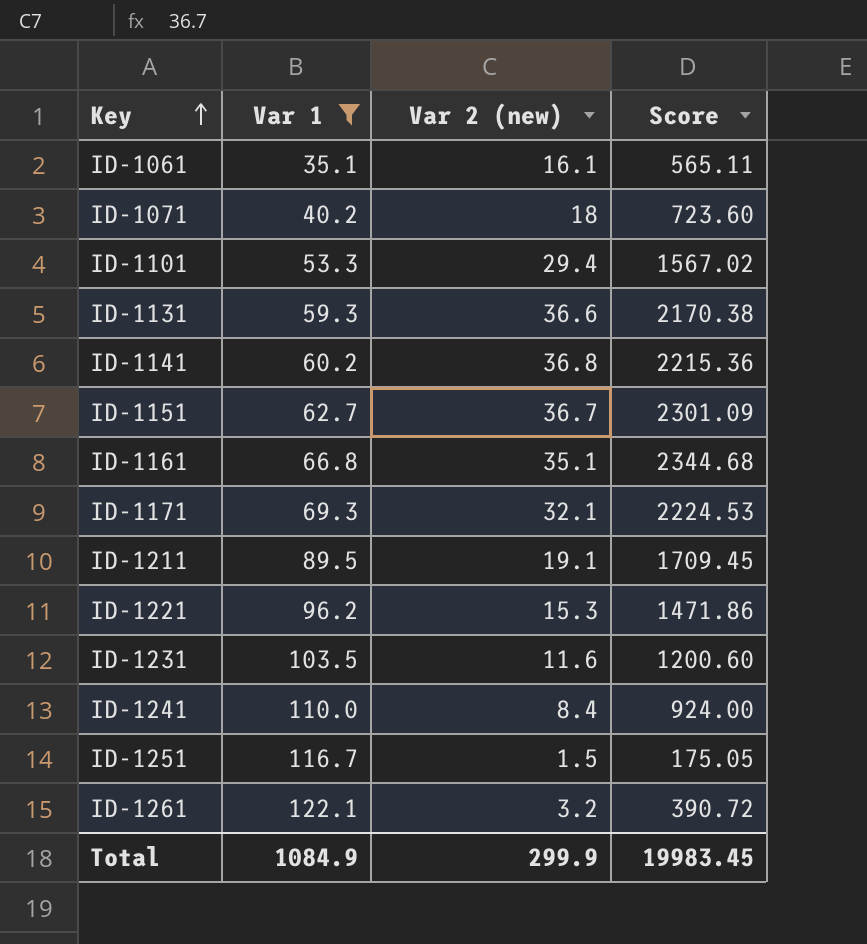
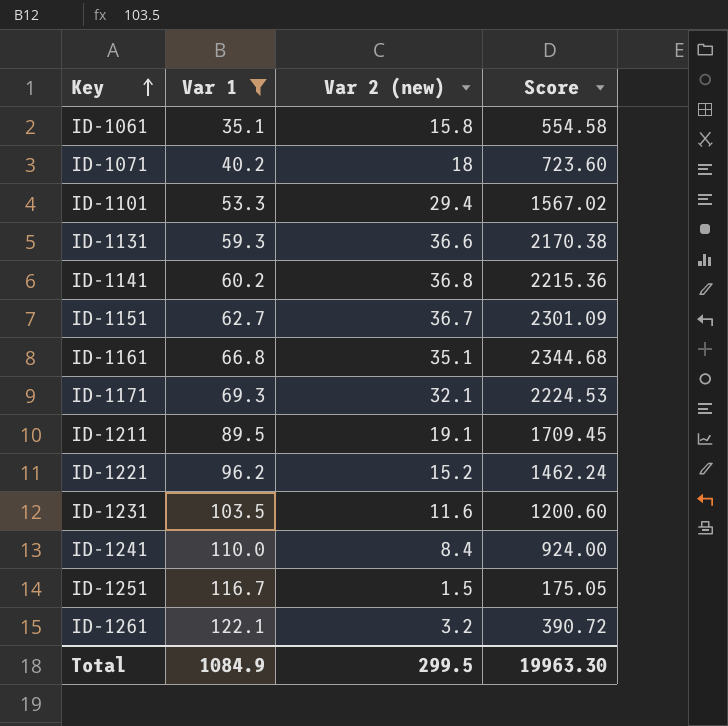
ID-1061 | Var 2 (new): 16.1 -> 15.8
ID-1061 | Score: 565.11 -> 554.58
ID-1221 | Var 2 (new): 15.3 -> 15.2
ID-1221 | Score: 1471.86 -> 1462.24
Total | Var 2 (new): 299.9 -> 299.5
Total | Score: 19983.45 -> 19963.30

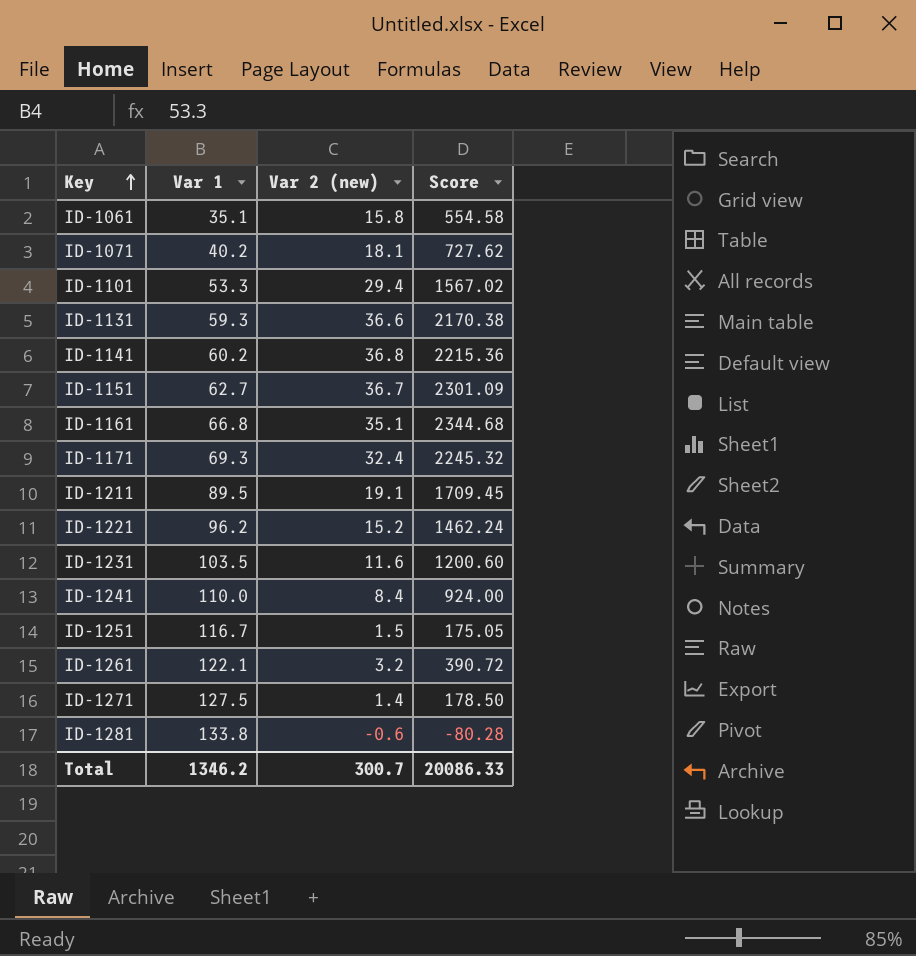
filter: Var 1 <= 122.1 -> none
ID-1071 | Var 2 (new): 18 -> 18.1
ID-1071 | Score: 723.60 -> 727.62
ID-1171 | Var 2 (new): 32.1 -> 32.4
ID-1171 | Score: 2224.53 -> 2245.32
Total | Var 1: 1084.9 -> 1346.2
Total | Var 2 (new): 299.5 -> 300.7
Total | Score: 19963.30 -> 20086.33

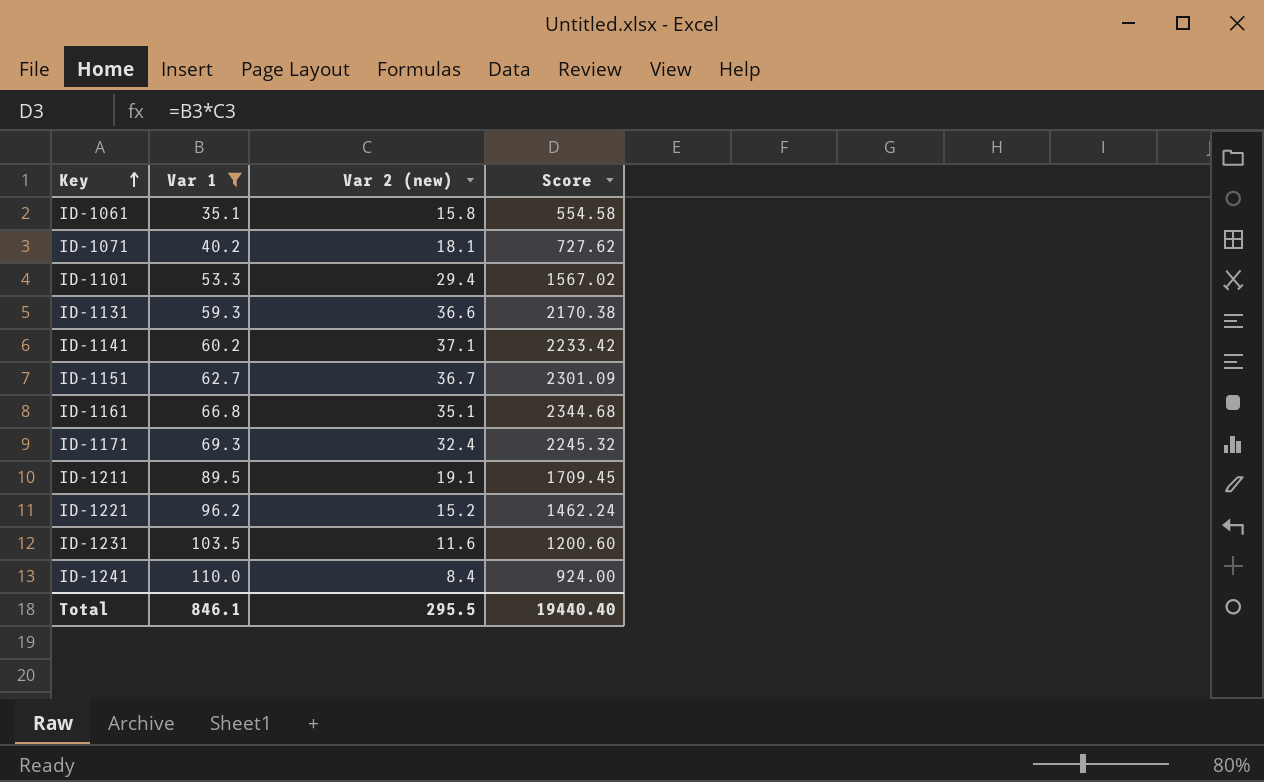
filter: none -> Var 1 <= 110.0
ID-1141 | Var 2 (new): 36.8 -> 37.1
ID-1141 | Score: 2215.36 -> 2233.42
Total | Var 1: 1346.2 -> 846.1
Total | Var 2 (new): 300.7 -> 295.5
Total | Score: 20086.33 -> 19440.40

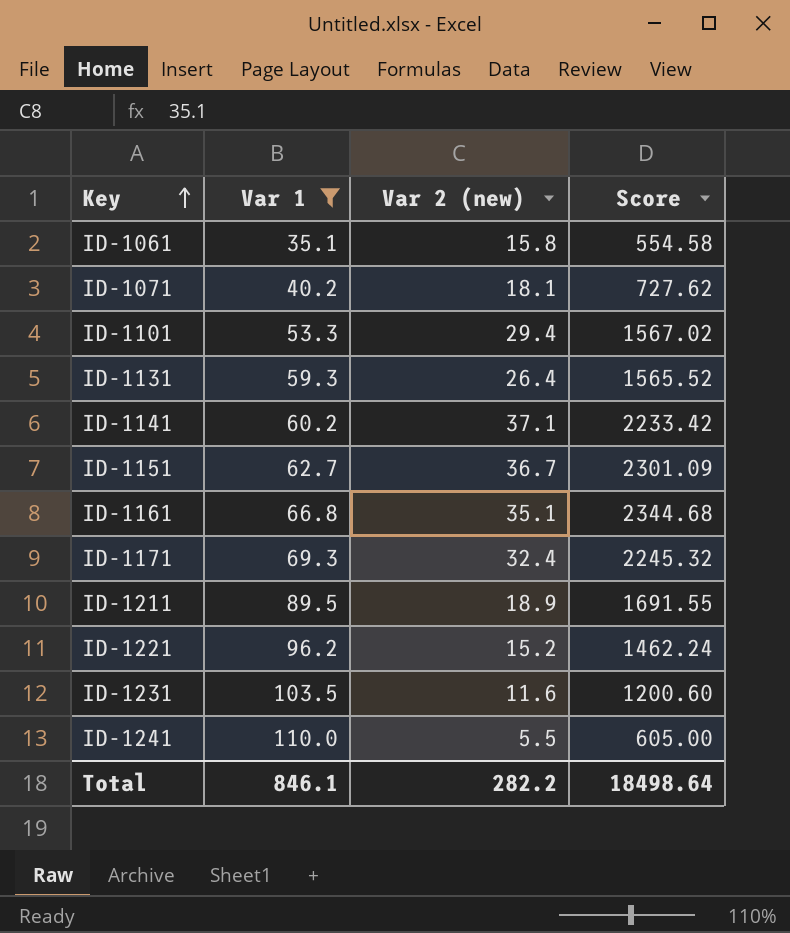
ID-1131 | Var 2 (new): 36.6 -> 26.4
ID-1131 | Score: 2170.38 -> 1565.52
ID-1211 | Var 2 (new): 19.1 -> 18.9
ID-1211 | Score: 1709.45 -> 1691.55
ID-1241 | Var 2 (new): 8.4 -> 5.5
ID-1241 | Score: 924.00 -> 605.00
Total | Var 2 (new): 295.5 -> 282.2
Total | Score: 19440.40 -> 18498.64

